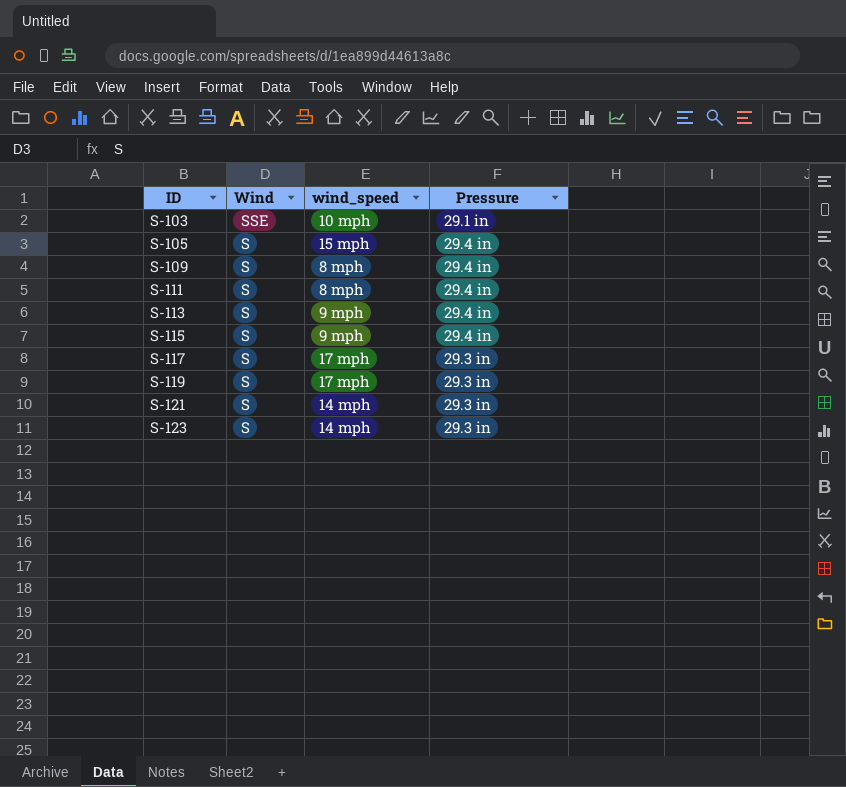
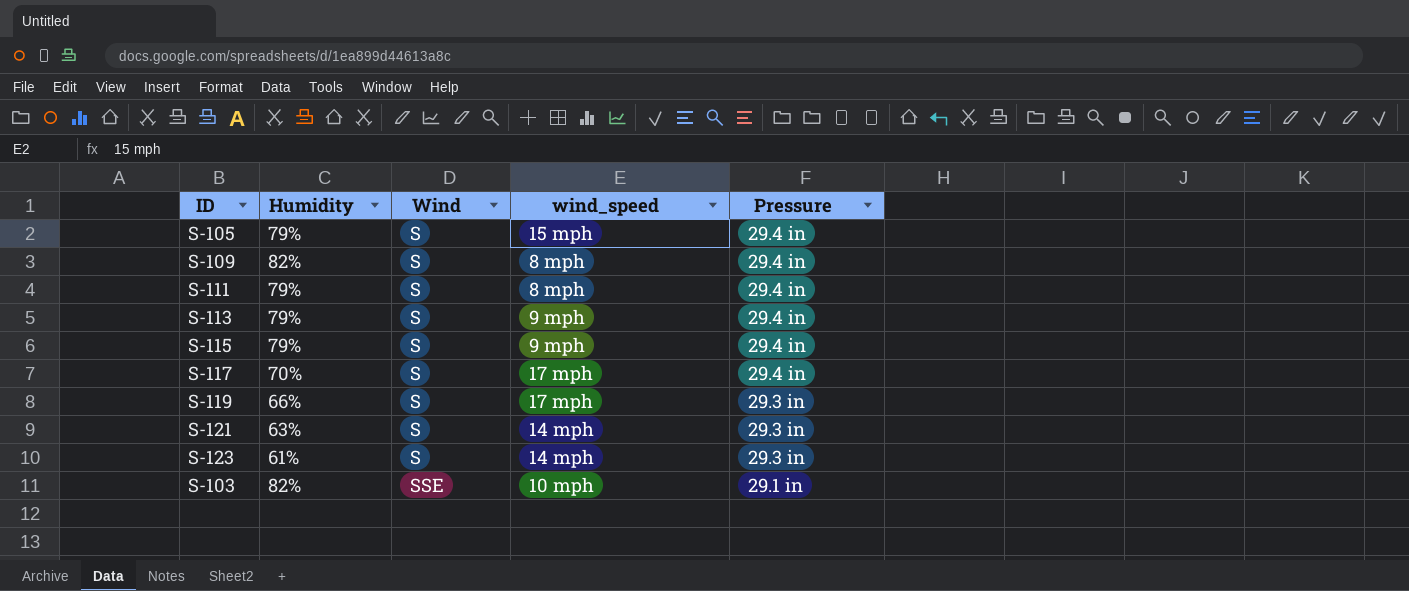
row order: ID ascending -> Wind ascending
column Humidity | position: none -> 2
S-117 | Pressure: 29.3 in -> 29.4 in

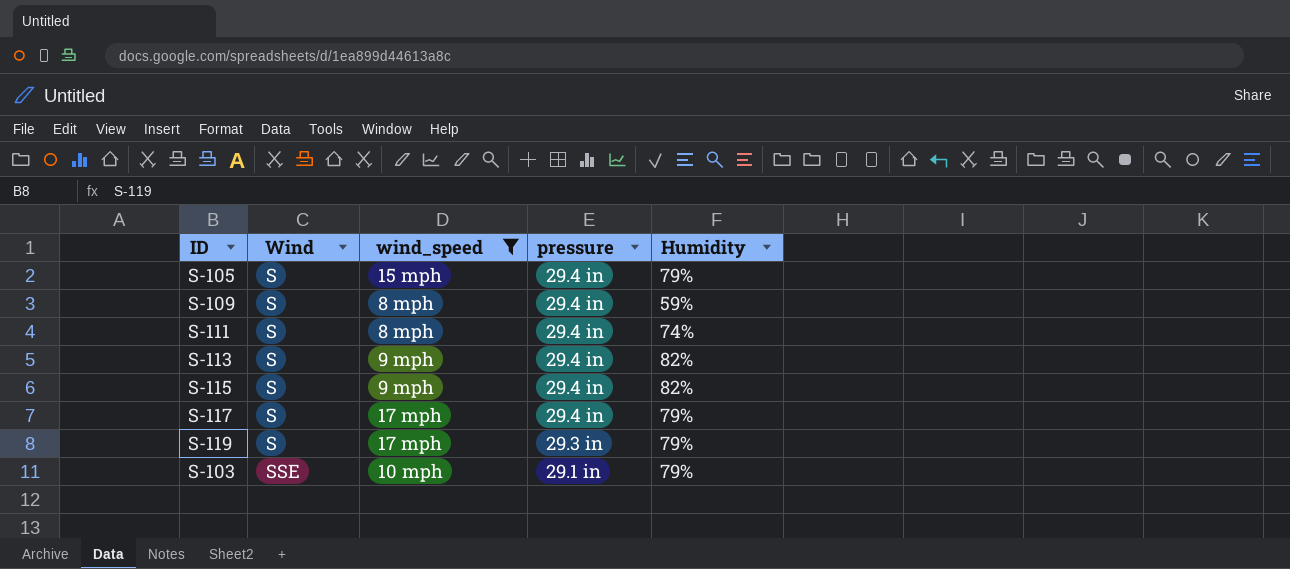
filter: none -> wind_speed != 14 mph
column name: Pressure -> pressure
column Humidity | position: 2 -> 5
S-109 | Humidity: 82% -> 59%
S-111 | Humidity: 79% -> 74%
S-113 | Humidity: 79% -> 82%
S-115 | Humidity: 79% -> 82%
S-117 | Humidity: 70% -> 79%
S-119 | Humidity: 66% -> 79%
S-103 | Humidity: 82% -> 79%

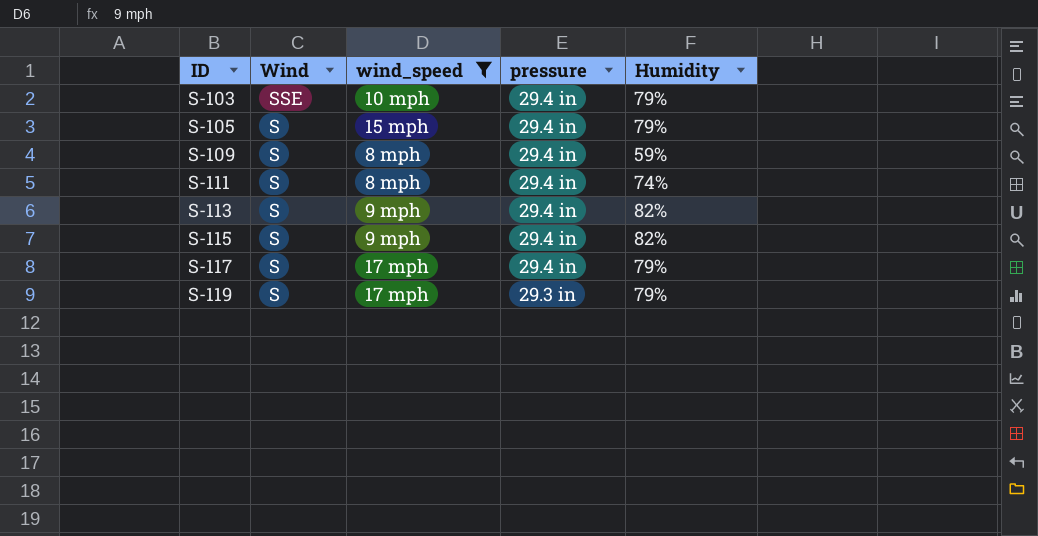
row order: Wind ascending -> ID ascending
S-103 | pressure: 29.1 in -> 29.4 in

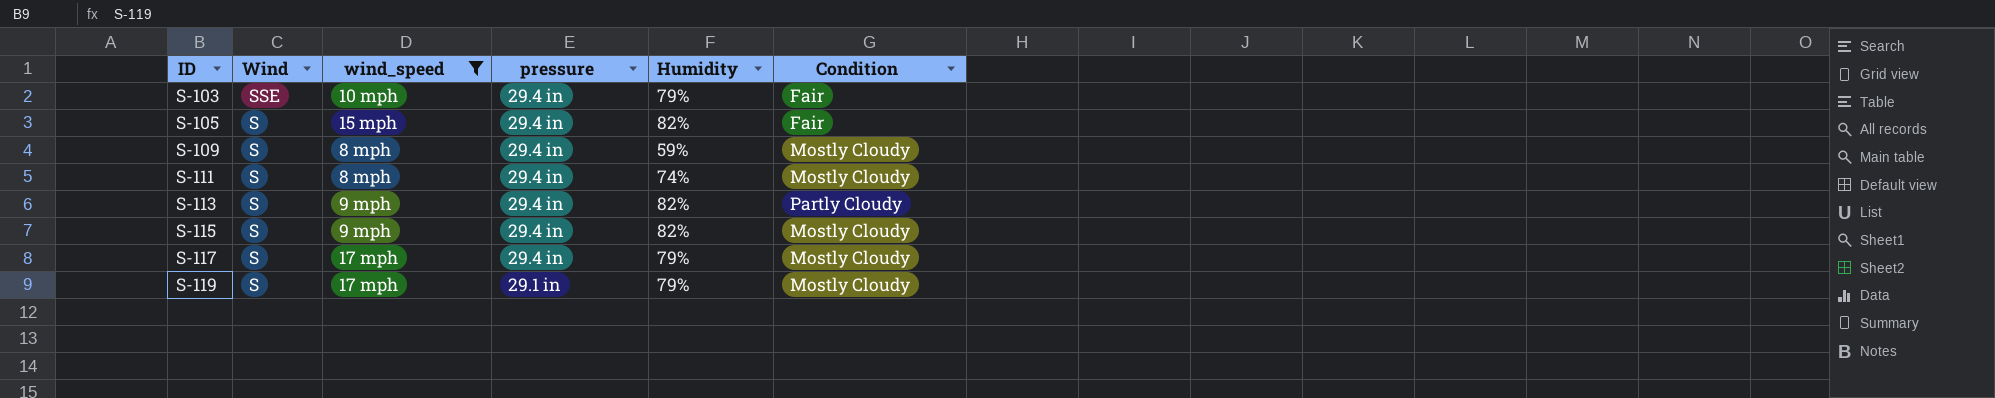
column Condition | position: none -> 6
S-105 | Humidity: 79% -> 82%
S-119 | pressure: 29.3 in -> 29.1 in

